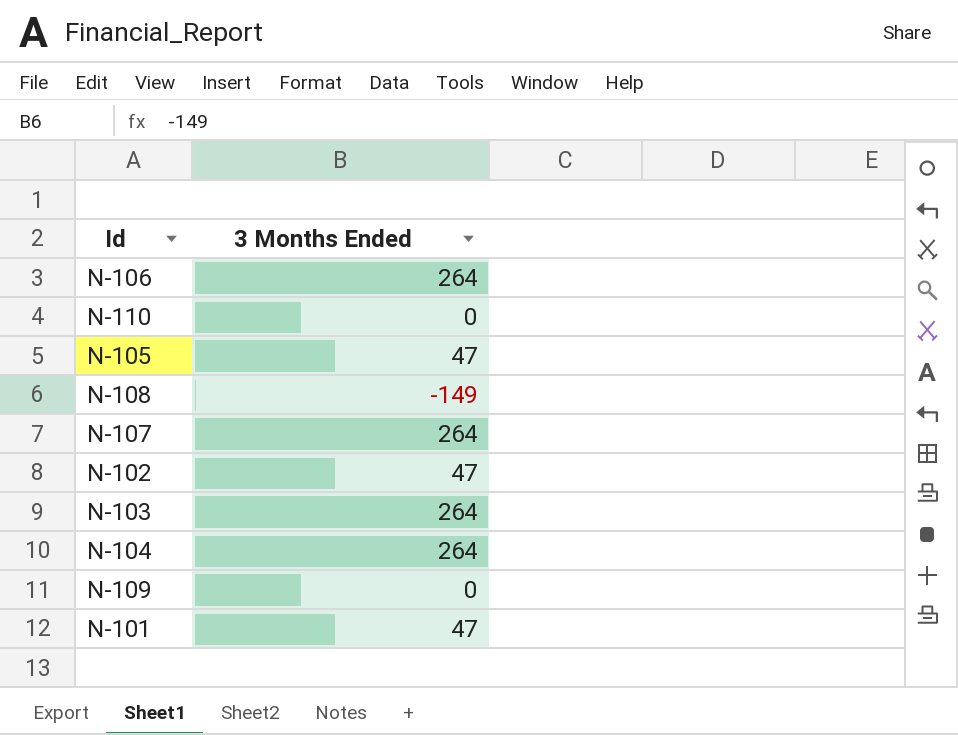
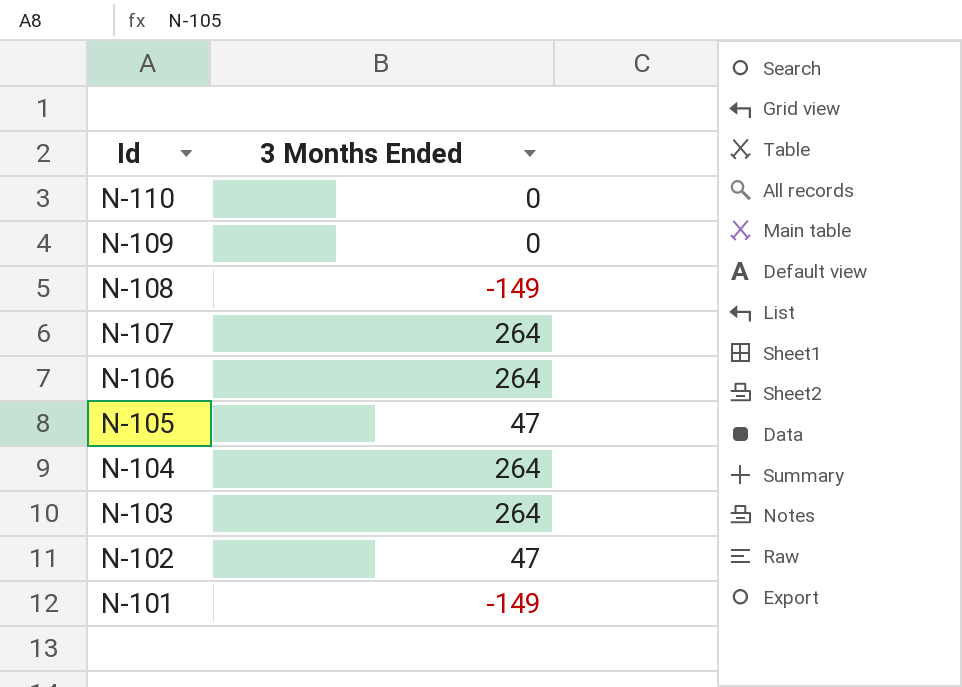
row order: none -> Id descending
N-101 | 3 Months Ended: 47 -> -149

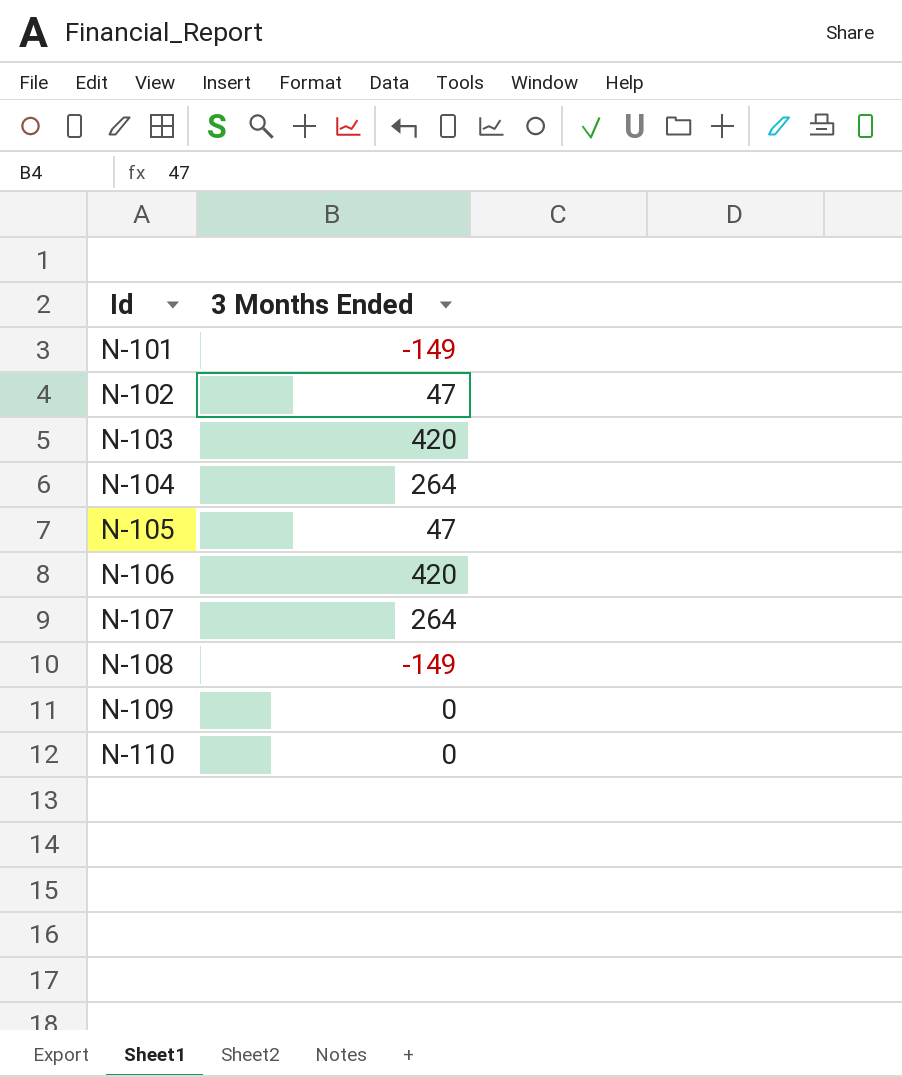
row order: Id descending -> Id ascending
N-103 | 3 Months Ended: 264 -> 420
N-106 | 3 Months Ended: 264 -> 420

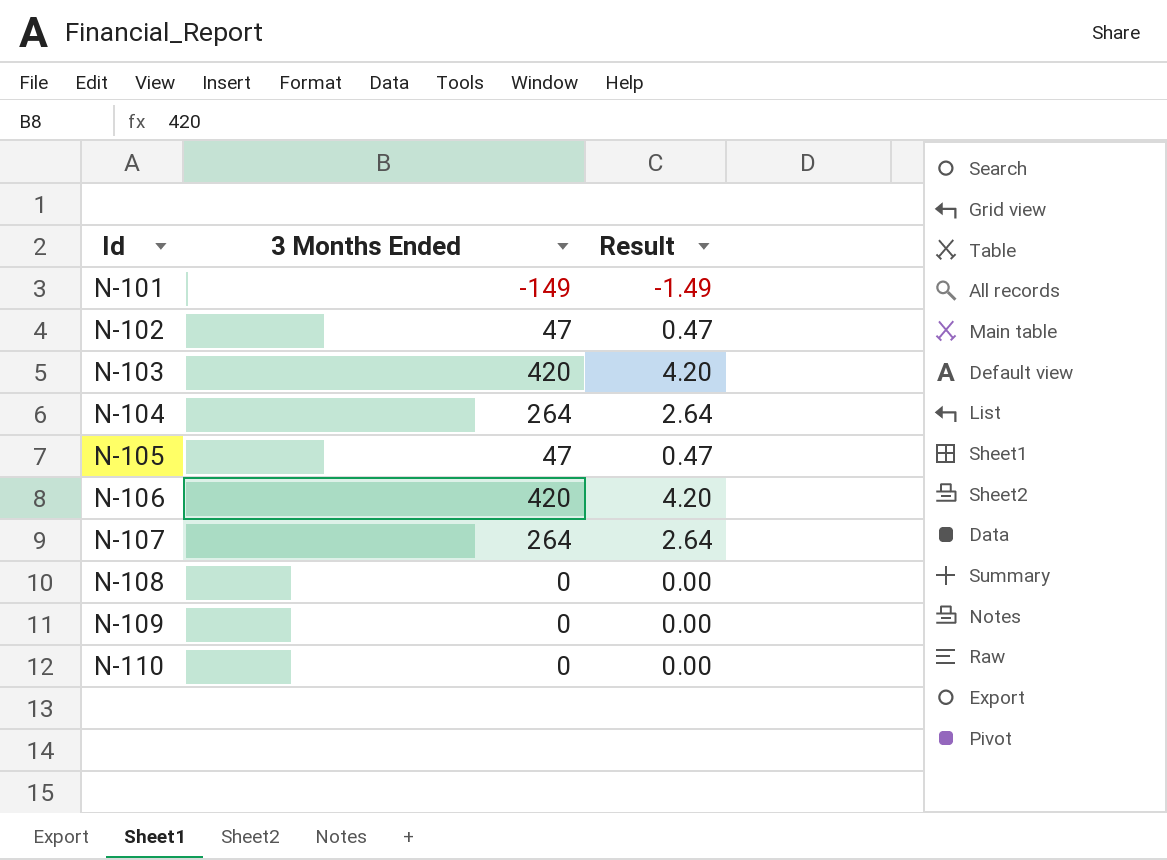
column Result | formula: none -> [3 Months Ended] * 0.01
N-108 | 3 Months Ended: -149 -> 0

